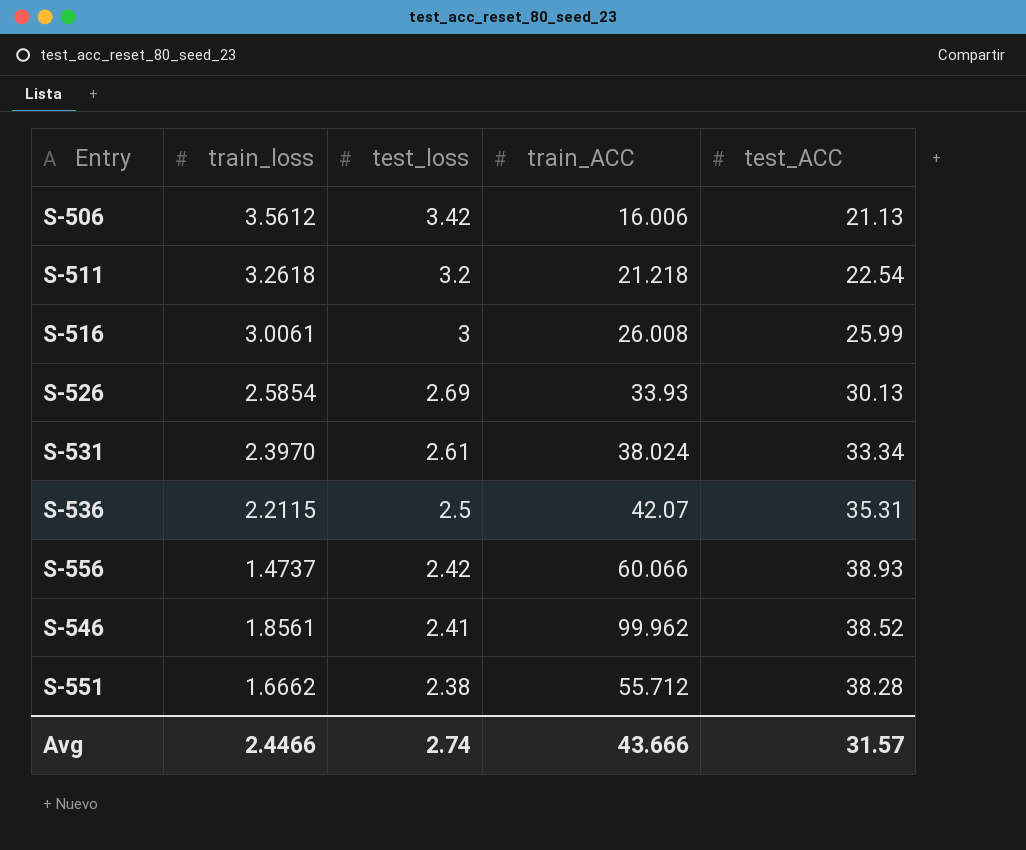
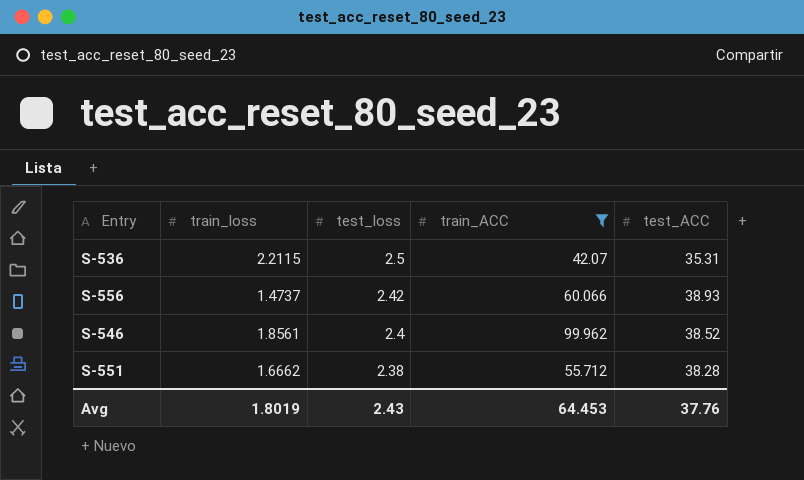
filter: none -> train_ACC >= 42.07
S-546 | test_loss: 2.41 -> 2.4
Avg | train_loss: 2.4466 -> 1.8019
Avg | test_loss: 2.74 -> 2.43
Avg | train_ACC: 43.666 -> 64.453
Avg | test_ACC: 31.57 -> 37.76

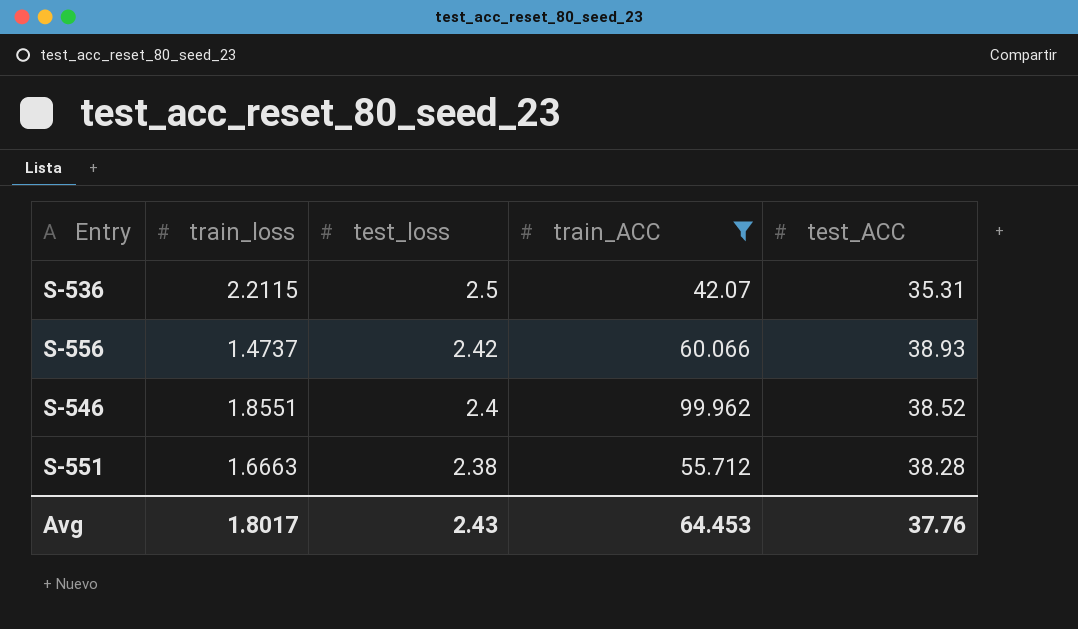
S-546 | train_loss: 1.8561 -> 1.8551
S-551 | train_loss: 1.6662 -> 1.6663
Avg | train_loss: 1.8019 -> 1.8017

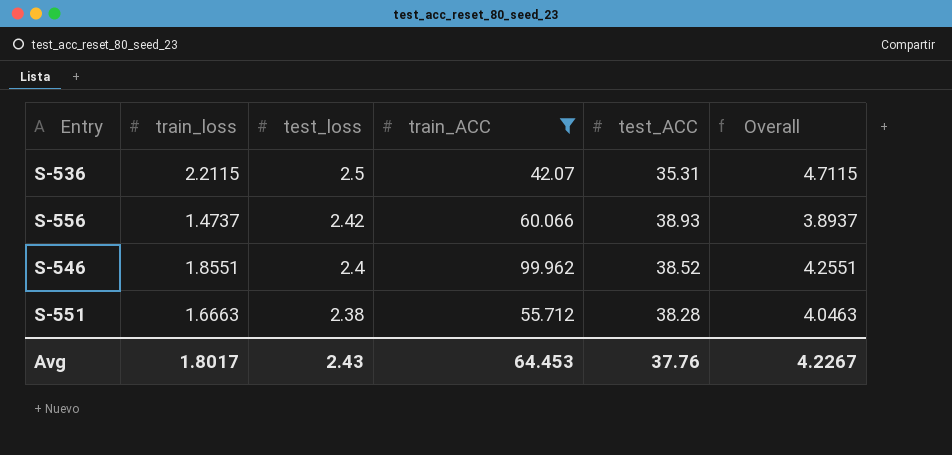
column Overall | formula: none -> [train_loss] + [test_loss]

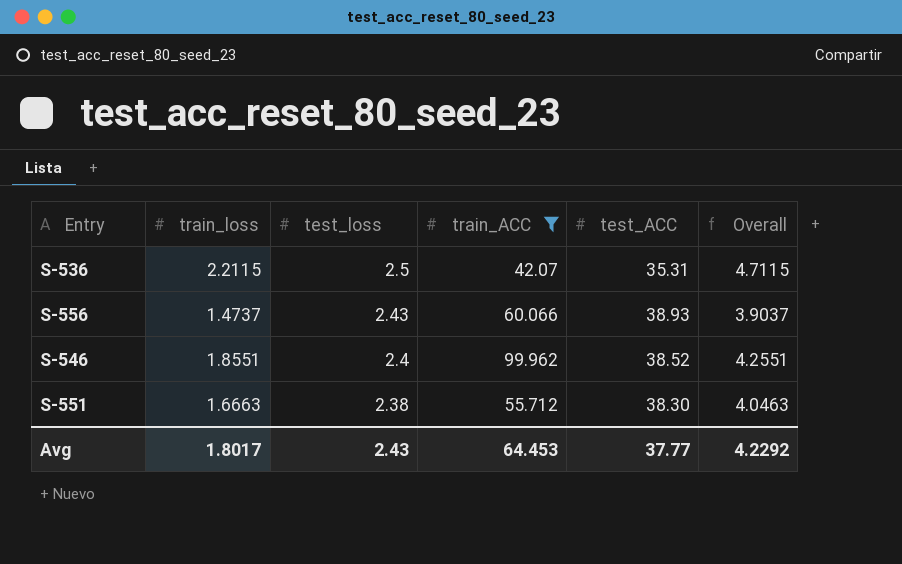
S-556 | test_loss: 2.42 -> 2.43
S-556 | Overall: 3.8937 -> 3.9037
S-551 | test_ACC: 38.28 -> 38.30
Avg | test_ACC: 37.76 -> 37.77
Avg | Overall: 4.2267 -> 4.2292

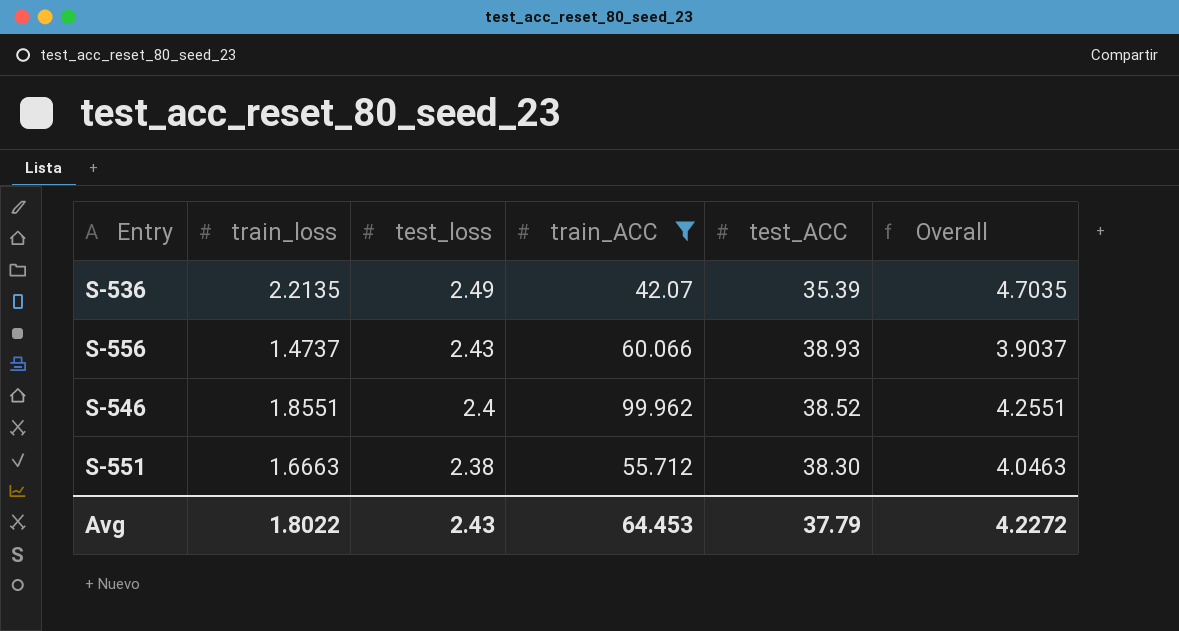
S-536 | train_loss: 2.2115 -> 2.2135
S-536 | test_loss: 2.5 -> 2.49
S-536 | test_ACC: 35.31 -> 35.39
S-536 | Overall: 4.7115 -> 4.7035
Avg | train_loss: 1.8017 -> 1.8022
Avg | test_ACC: 37.77 -> 37.79
Avg | Overall: 4.2292 -> 4.2272

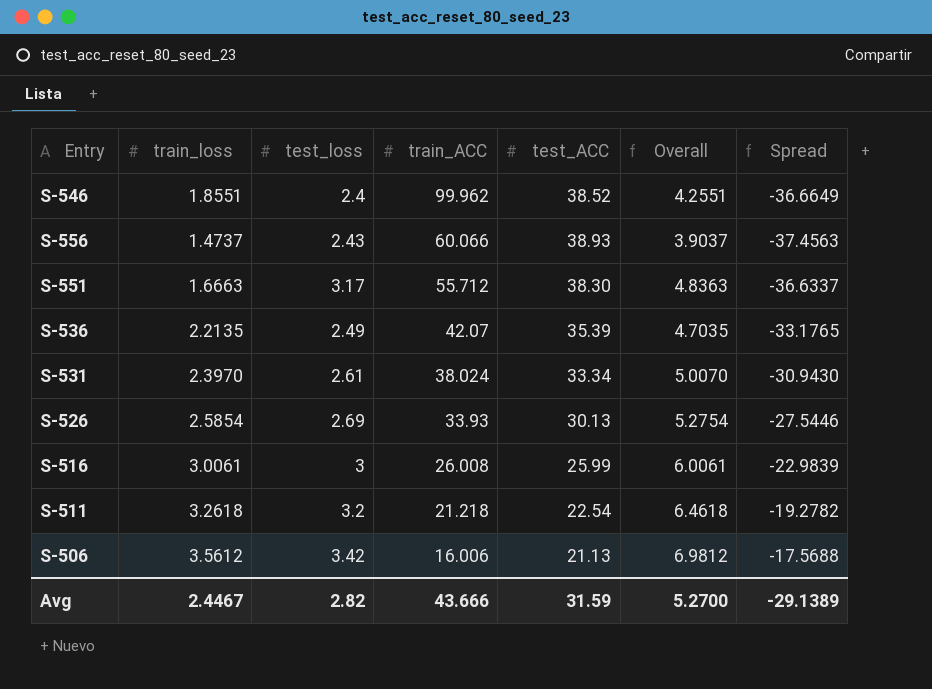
filter: train_ACC >= 42.07 -> none
row order: test_loss descending -> train_ACC descending
column Spread | formula: none -> [train_loss] - [test_ACC]
S-551 | test_loss: 2.38 -> 3.17
S-551 | Overall: 4.0463 -> 4.8363
Avg | train_loss: 1.8022 -> 2.4467
Avg | test_loss: 2.43 -> 2.82
Avg | train_ACC: 64.453 -> 43.666
Avg | test_ACC: 37.79 -> 31.59
Avg | Overall: 4.2272 -> 5.2700

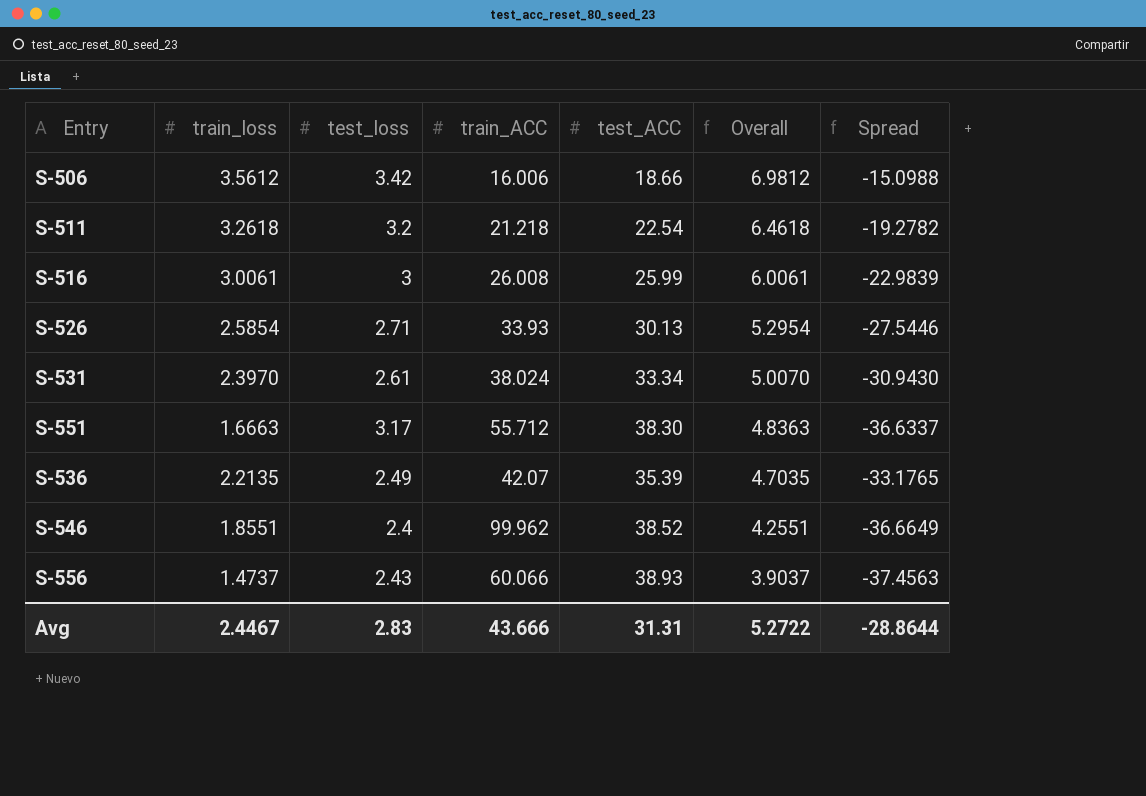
row order: train_ACC descending -> Overall descending
S-506 | test_ACC: 21.13 -> 18.66
S-506 | Spread: -17.5688 -> -15.0988
S-526 | test_loss: 2.69 -> 2.71
S-526 | Overall: 5.2754 -> 5.2954
Avg | test_loss: 2.82 -> 2.83
Avg | test_ACC: 31.59 -> 31.31
Avg | Overall: 5.2700 -> 5.2722
Avg | Spread: -29.1389 -> -28.8644

